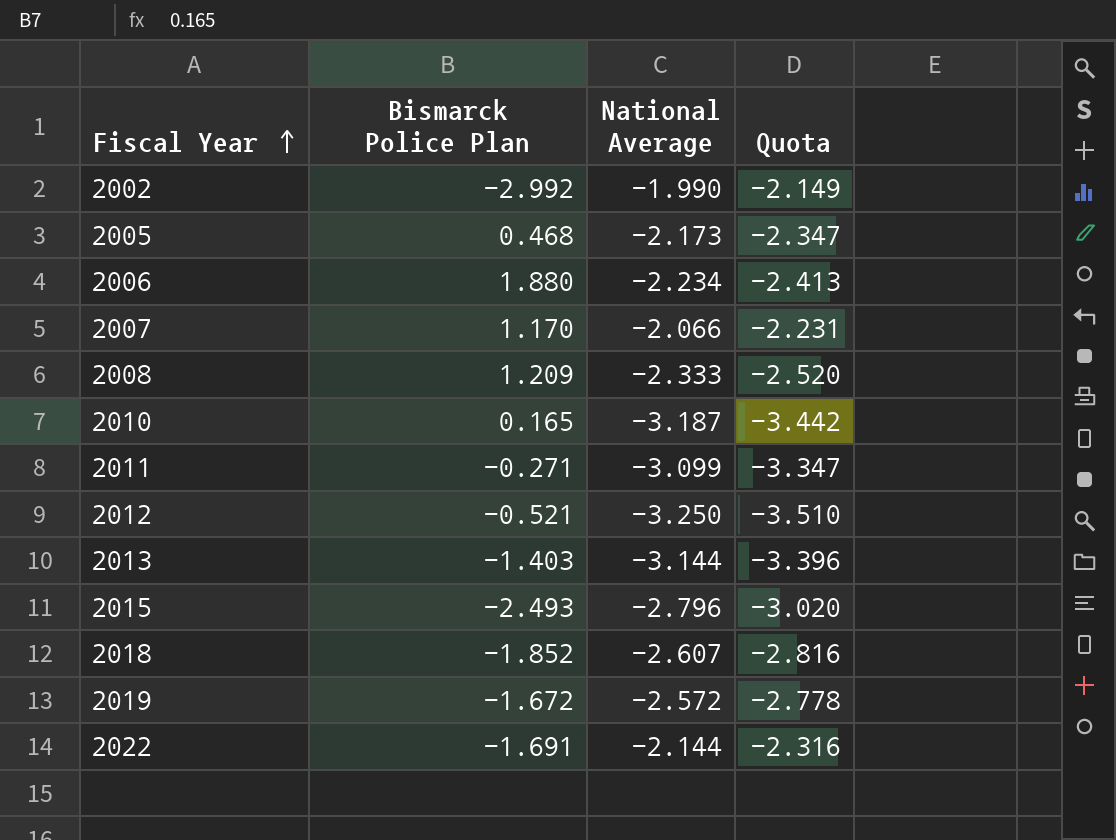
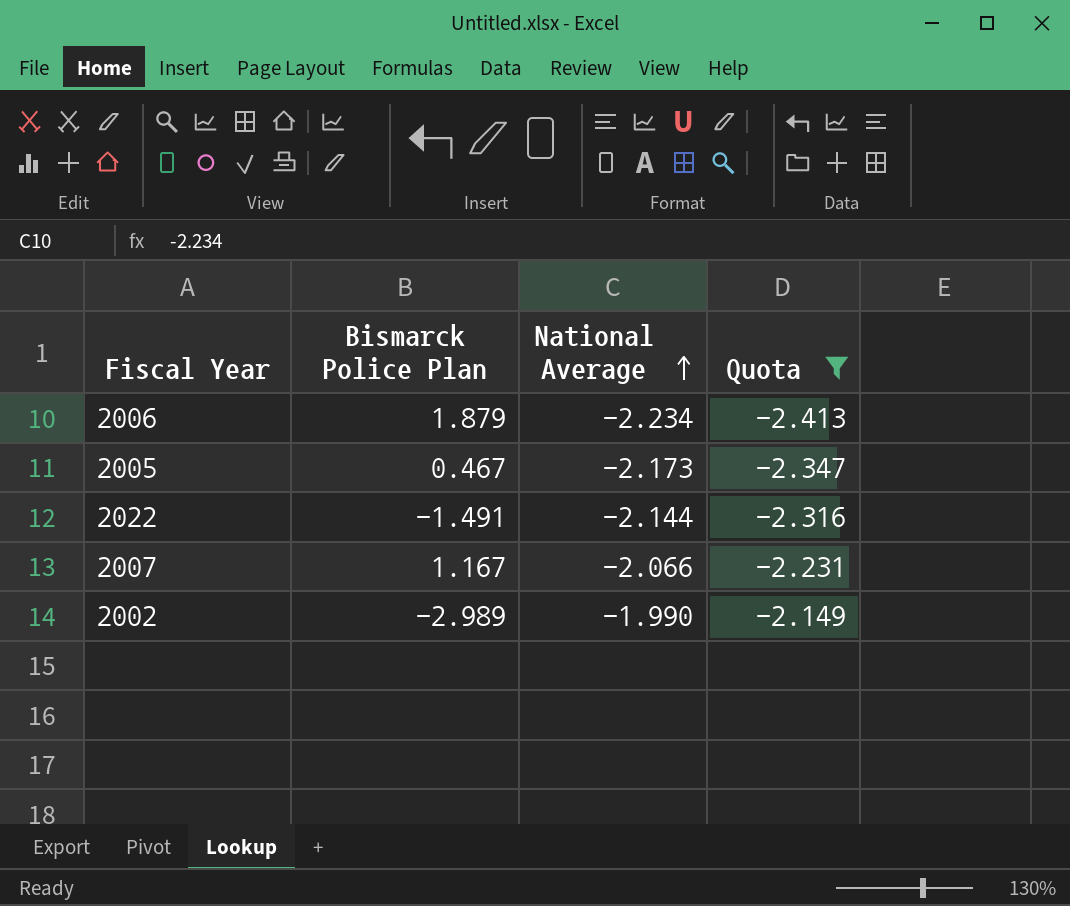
filter: none -> Quota >= -2.413
row order: Fiscal Year ascending -> National Average ascending
2006 | Bismarck Police Plan: 1.880 -> 1.879
2005 | Bismarck Police Plan: 0.468 -> 0.467
2022 | Bismarck Police Plan: -1.691 -> -1.491
2007 | Bismarck Police Plan: 1.170 -> 1.167
2002 | Bismarck Police Plan: -2.992 -> -2.989

